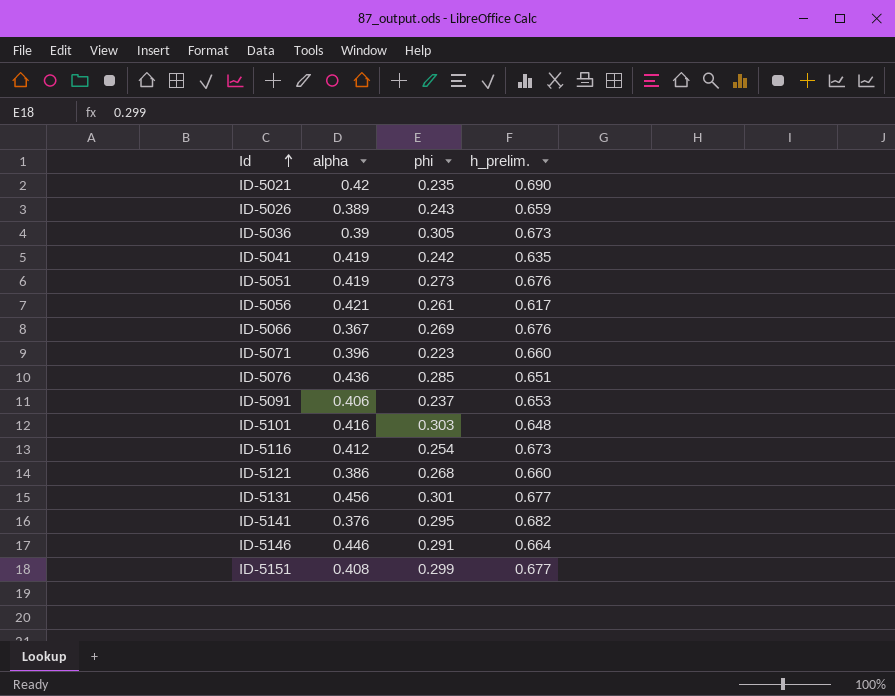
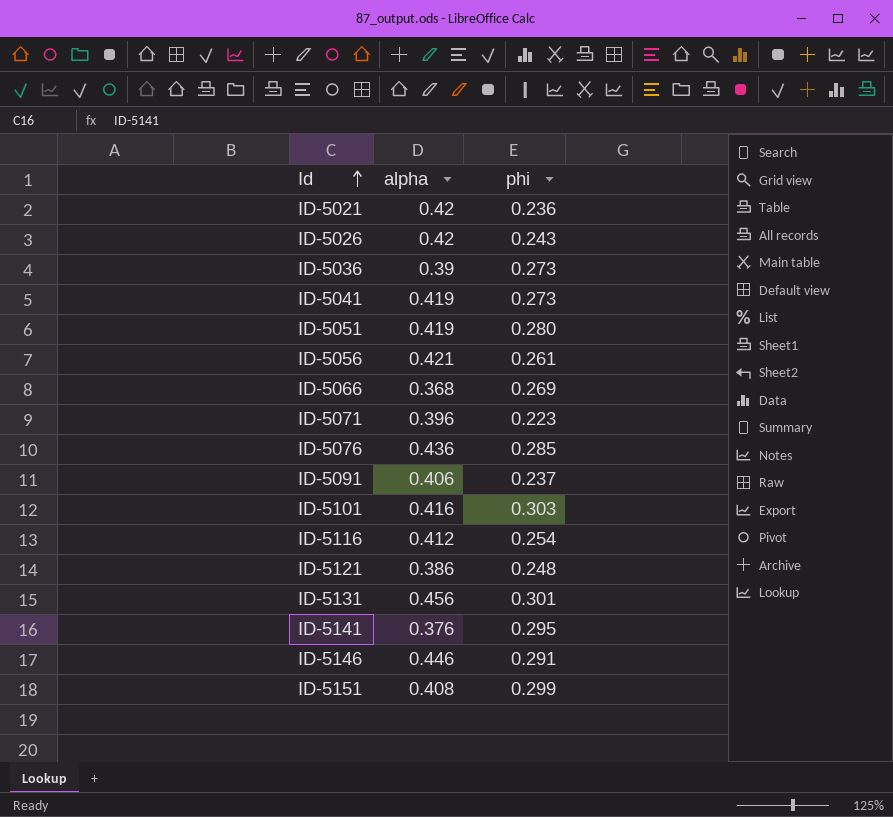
column h_prelim. | position: 4 -> none
ID-5021 | phi: 0.235 -> 0.236
ID-5026 | alpha: 0.389 -> 0.42
ID-5036 | phi: 0.305 -> 0.273
ID-5041 | phi: 0.242 -> 0.273
ID-5051 | phi: 0.273 -> 0.280
ID-5066 | alpha: 0.367 -> 0.368
ID-5121 | phi: 0.268 -> 0.248

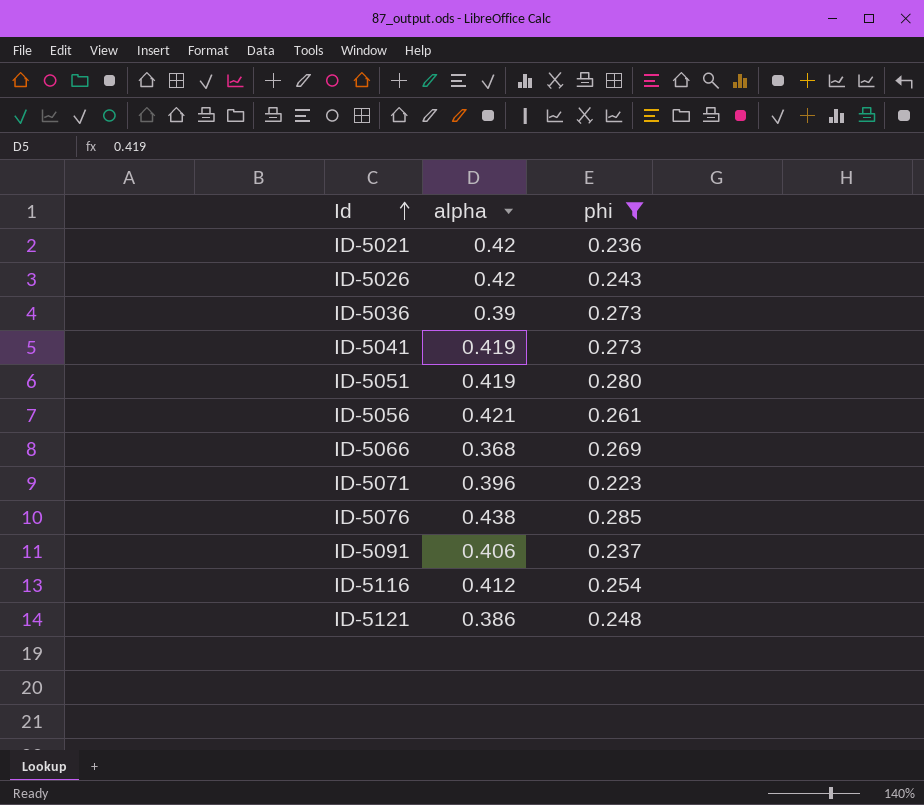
filter: none -> phi <= 0.285
ID-5076 | alpha: 0.436 -> 0.438

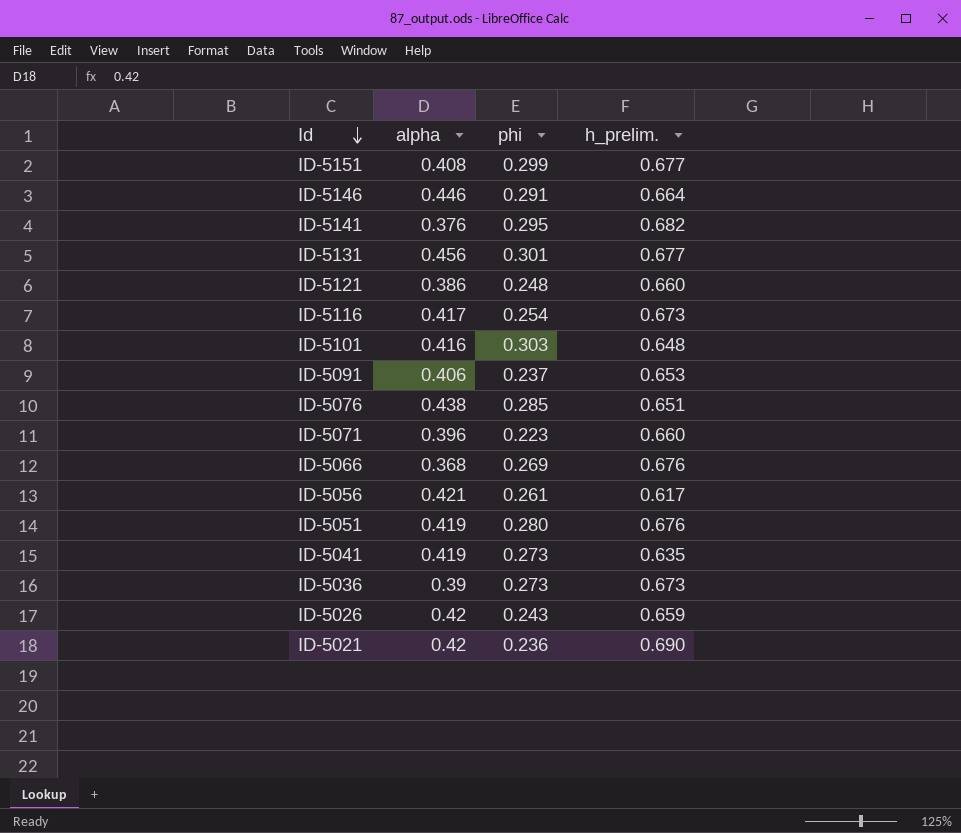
filter: phi <= 0.285 -> none
row order: Id ascending -> Id descending
column h_prelim. | position: none -> 4
ID-5116 | alpha: 0.412 -> 0.417

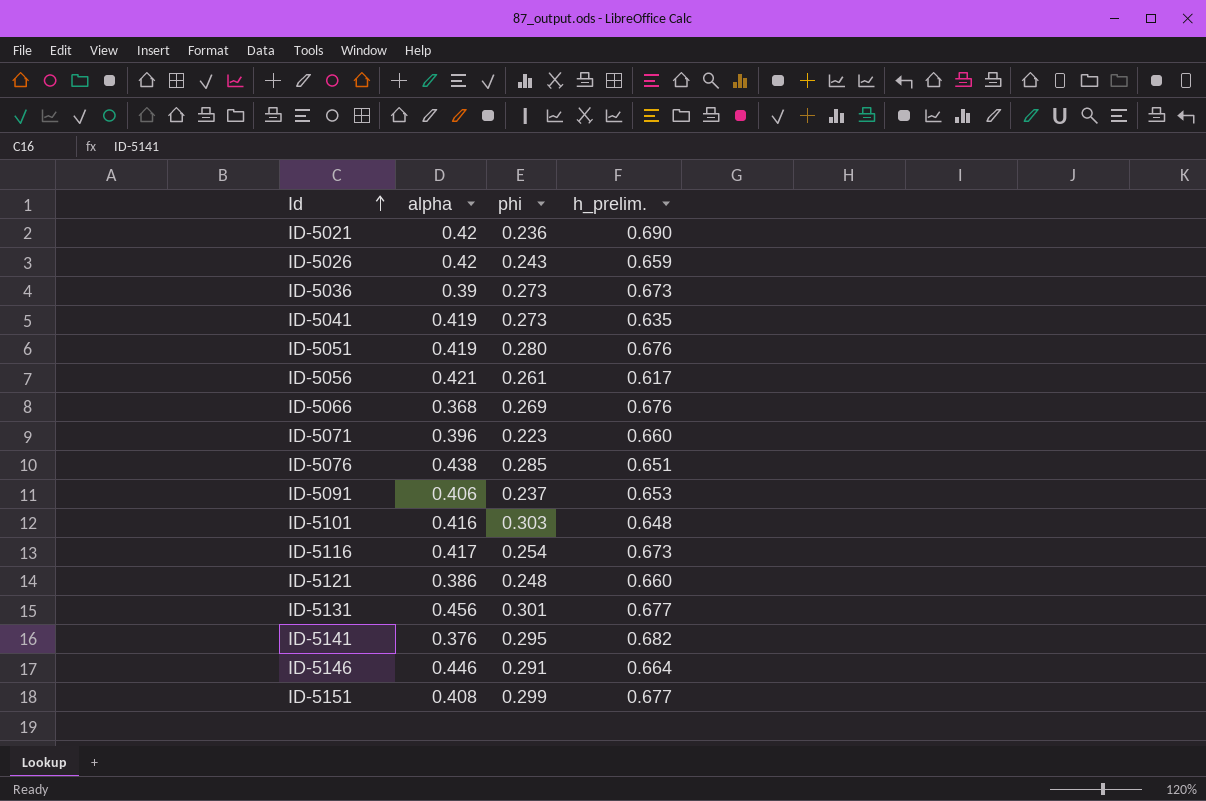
row order: Id descending -> Id ascending

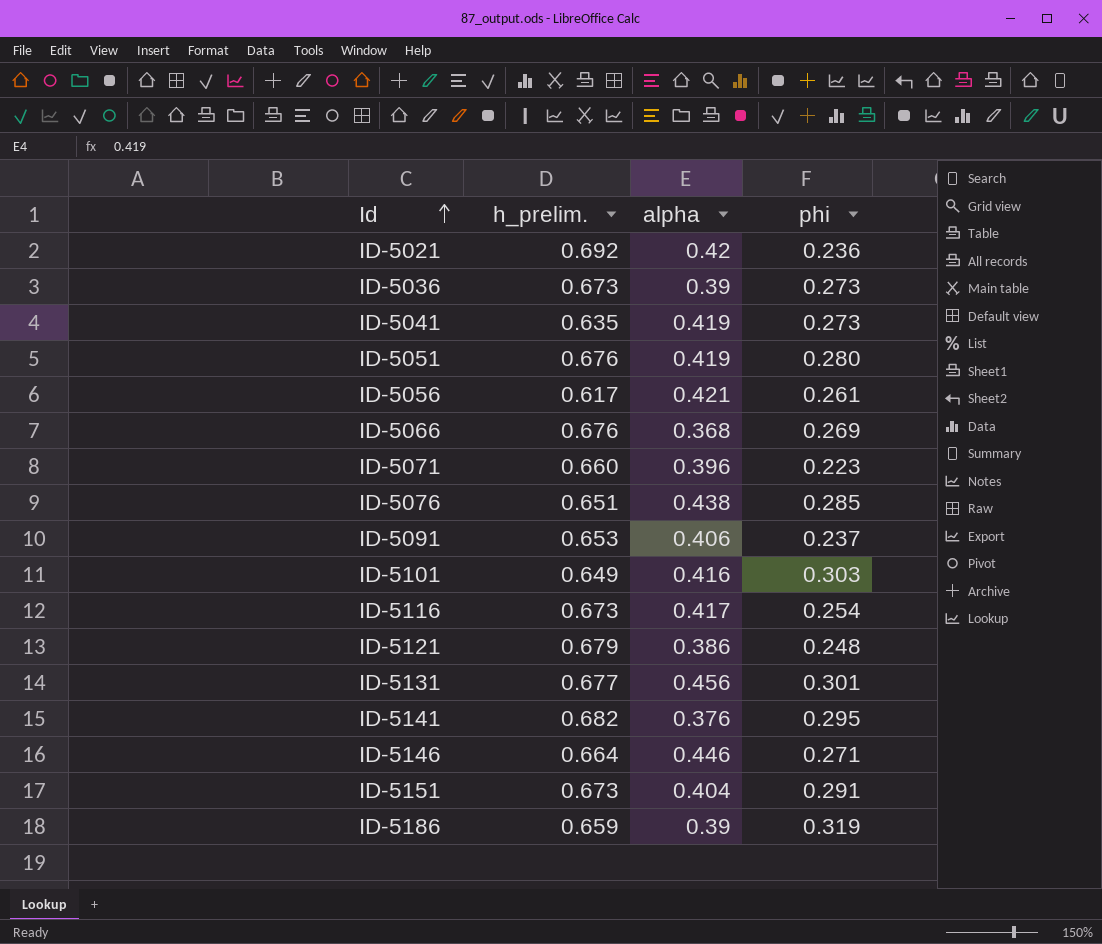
column h_prelim. | position: 4 -> 2
row ID-5026: 0.42 | 0.243 | 0.659 -> none
ID-5021 | h_prelim.: 0.690 -> 0.692
ID-5101 | h_prelim.: 0.648 -> 0.649
ID-5121 | h_prelim.: 0.660 -> 0.679
ID-5146 | phi: 0.291 -> 0.271
ID-5151 | h_prelim.: 0.677 -> 0.673
ID-5151 | alpha: 0.408 -> 0.404
ID-5151 | phi: 0.299 -> 0.291
row ID-5186: none -> 0.659 | 0.39 | 0.319

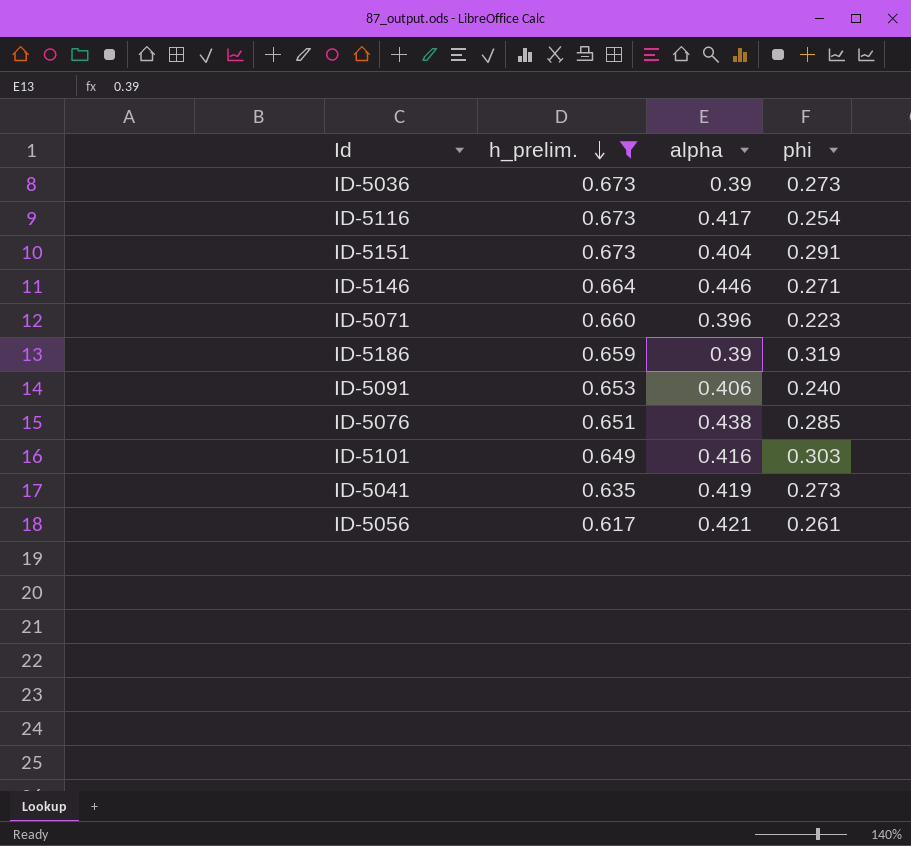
filter: none -> h_prelim. <= 0.673
row order: Id ascending -> h_prelim. descending
ID-5091 | phi: 0.237 -> 0.240

